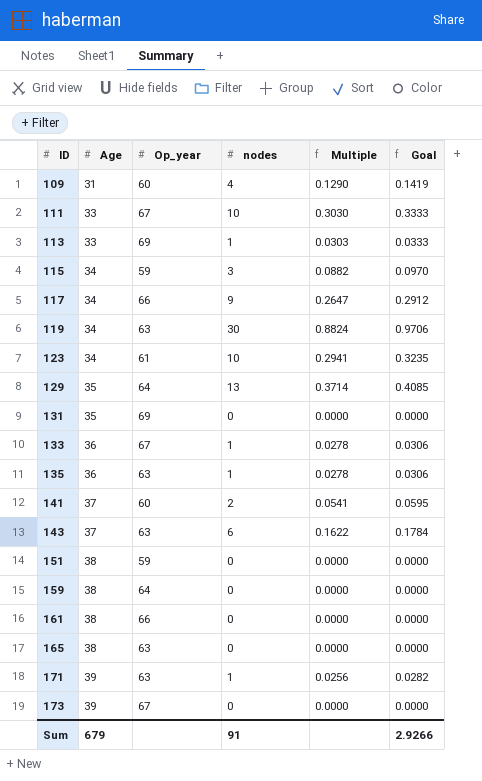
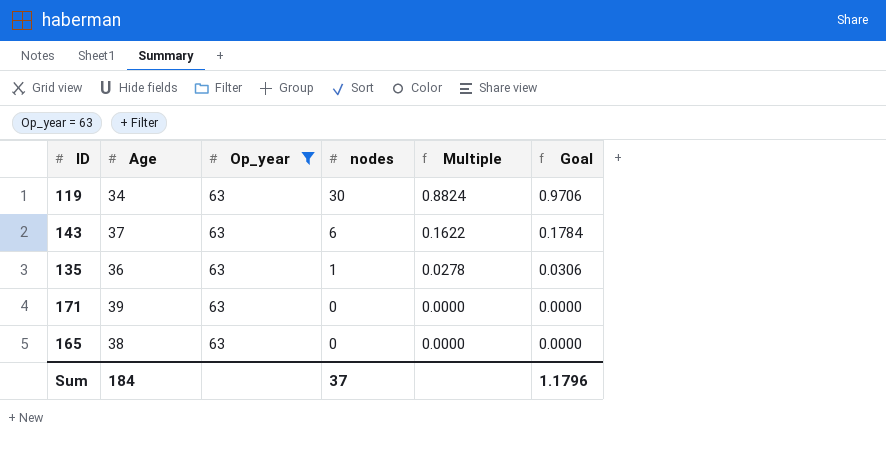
filter: none -> Op_year = 63
row order: ID ascending -> nodes descending
171 | nodes: 1 -> 0
171 | Multiple: 0.0256 -> 0.0000
171 | Goal: 0.0282 -> 0.0000
Sum | Age: 679 -> 184
Sum | nodes: 91 -> 37
Sum | Goal: 2.9266 -> 1.1796

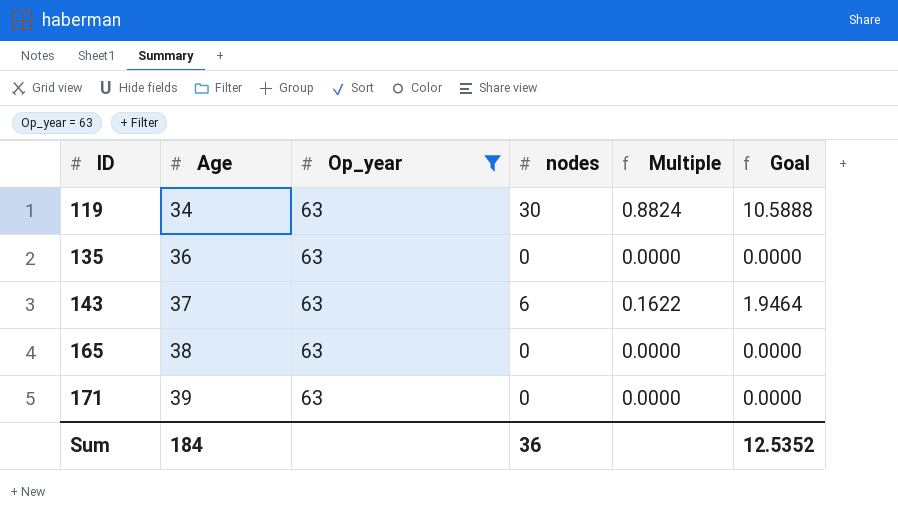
row order: nodes descending -> ID ascending
column Goal | formula: [Multiple] * 1.1 -> [Multiple] * 12
135 | nodes: 1 -> 0
135 | Multiple: 0.0278 -> 0.0000
Sum | nodes: 37 -> 36
Sum | Goal: 1.1796 -> 12.5352

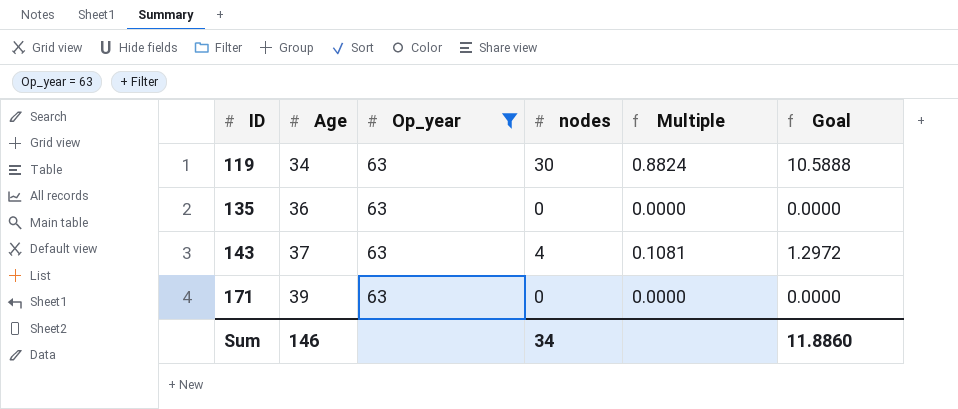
row 165: 38 | 63 | 0 | 0.0000 | 0.0000 -> none
143 | nodes: 6 -> 4
143 | Multiple: 0.1622 -> 0.1081
143 | Goal: 1.9464 -> 1.2972
Sum | Age: 184 -> 146
Sum | nodes: 36 -> 34
Sum | Goal: 12.5352 -> 11.8860

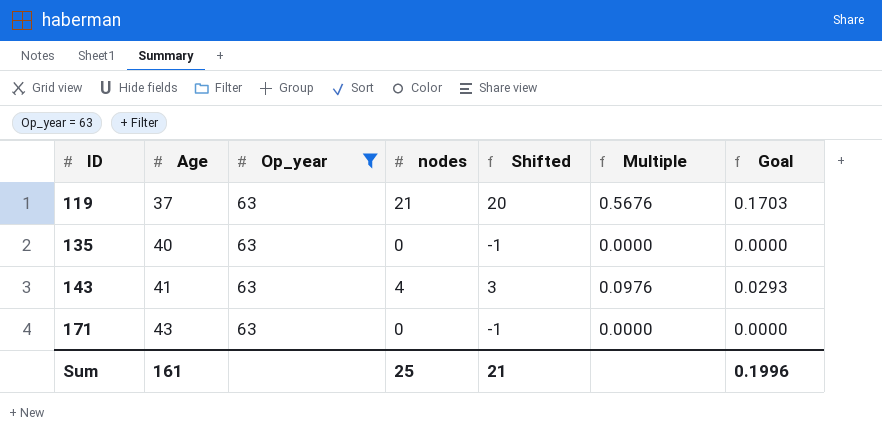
column Shifted | formula: none -> [nodes] - 1
column Goal | formula: [Multiple] * 12 -> [Multiple] * 0.3
119 | Age: 34 -> 37
119 | nodes: 30 -> 21
119 | Multiple: 0.8824 -> 0.5676
135 | Age: 36 -> 40
143 | Age: 37 -> 41
143 | Multiple: 0.1081 -> 0.0976
171 | Age: 39 -> 43
Sum | Age: 146 -> 161
Sum | nodes: 34 -> 25
Sum | Goal: 11.8860 -> 0.1996

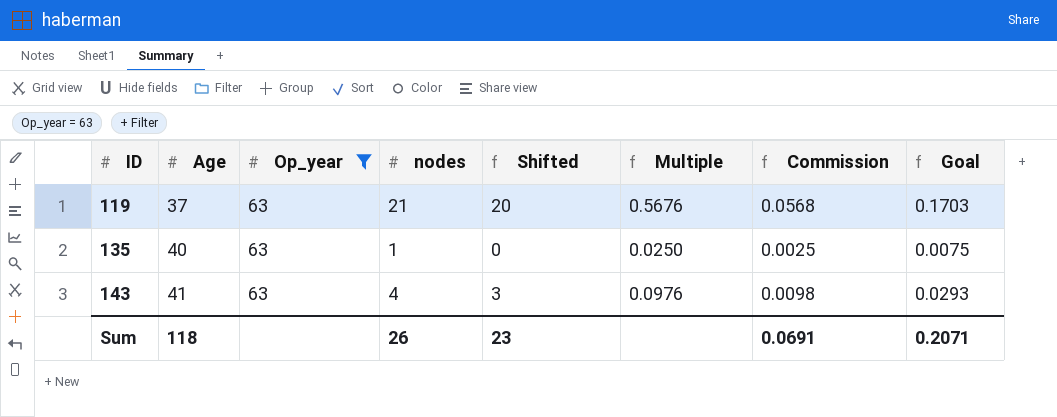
column Commission | formula: none -> [Multiple] * 0.1
row 171: 43 | 63 | 0 | -1 | 0.0000 | 0.0000 -> none
135 | nodes: 0 -> 1
135 | Shifted: -1 -> 0
135 | Multiple: 0.0000 -> 0.0250
135 | Goal: 0.0000 -> 0.0075
Sum | Age: 161 -> 118
Sum | nodes: 25 -> 26
Sum | Shifted: 21 -> 23
Sum | Goal: 0.1996 -> 0.2071

